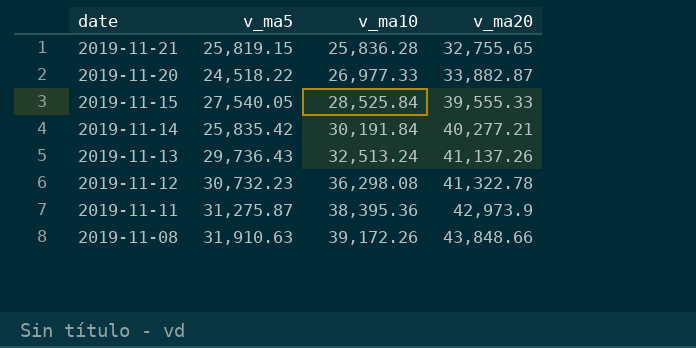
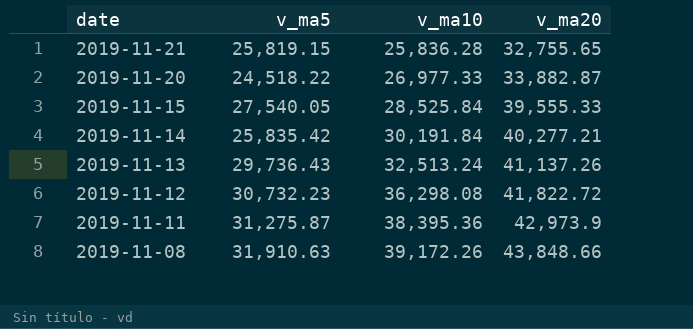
2019-11-12 | v_ma20: 41,322.78 -> 41,822.72

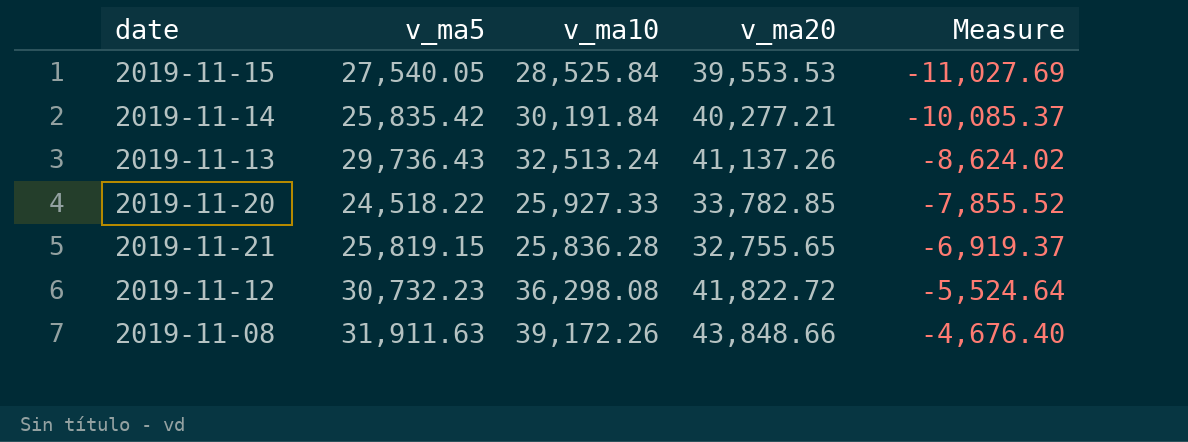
row order: date descending -> Measure ascending
column Measure | formula: none -> [v_ma10] - [v_ma20]
row 2019-11-11: 31,275.87 | 38,395.36 | 42,973.9 -> none
2019-11-15 | v_ma20: 39,555.33 -> 39,553.53
2019-11-20 | v_ma10: 26,977.33 -> 25,927.33
2019-11-20 | v_ma20: 33,882.87 -> 33,782.85
2019-11-08 | v_ma5: 31,910.63 -> 31,911.63

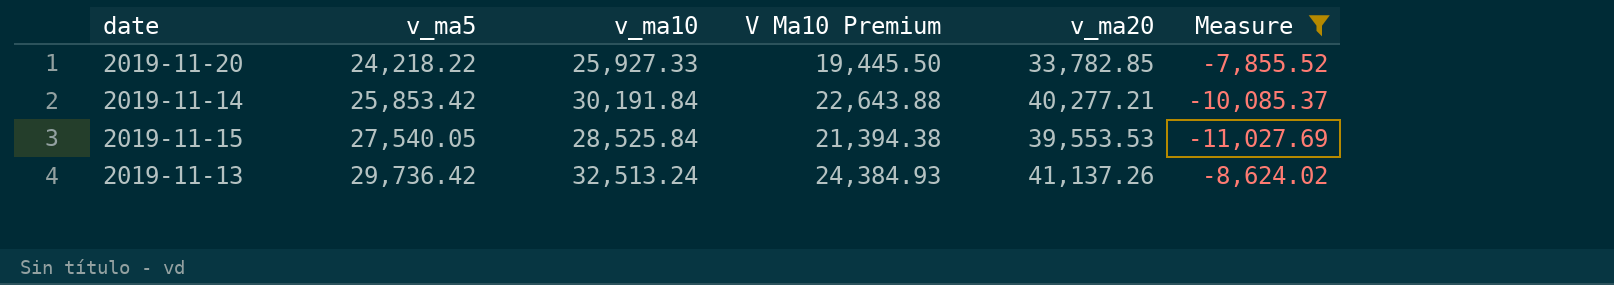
filter: none -> Measure <= -7,855.52
row order: Measure ascending -> v_ma5 ascending
column V Ma10 Premium | formula: none -> [v_ma10] * 0.75
2019-11-20 | v_ma5: 24,518.22 -> 24,218.22
2019-11-14 | v_ma5: 25,835.42 -> 25,853.42
2019-11-13 | v_ma5: 29,736.43 -> 29,736.42

